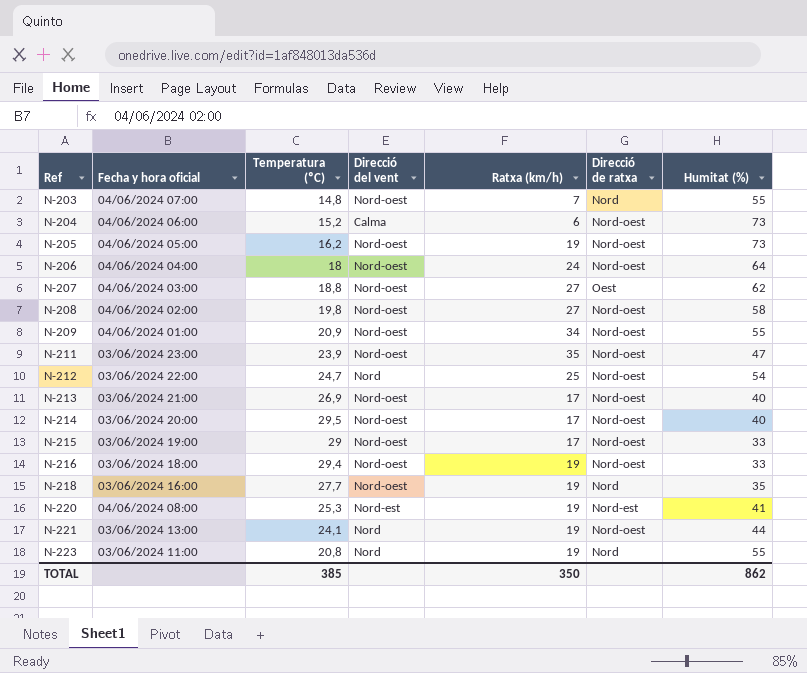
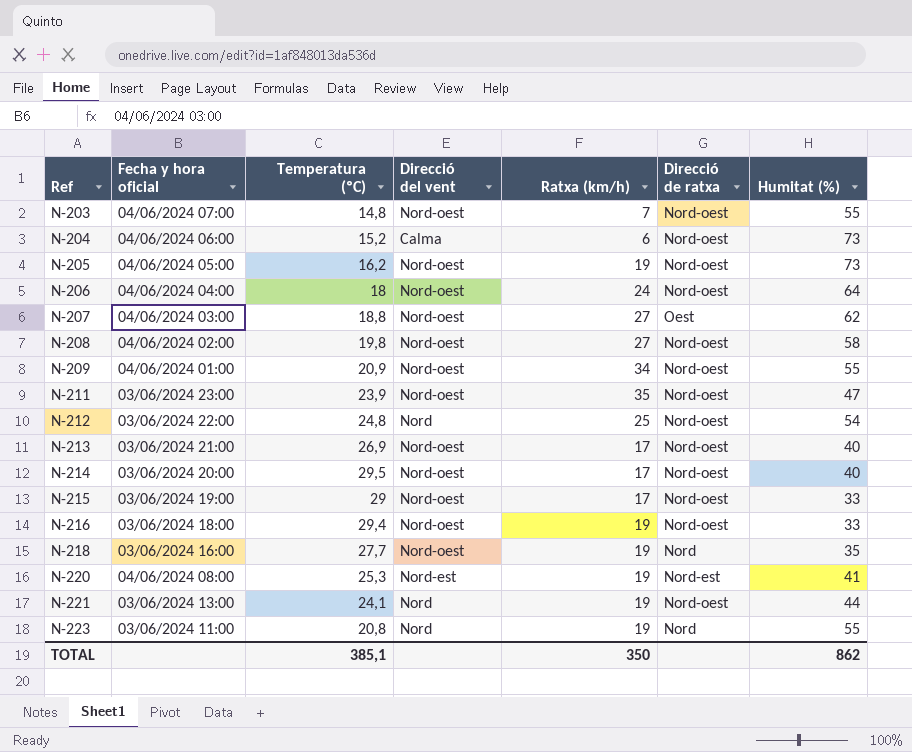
N-203 | Direcció de ratxa: Nord -> Nord-oest
N-212 | Temperatura (ºC): 24,7 -> 24,8
TOTAL | Temperatura (ºC): 385 -> 385,1

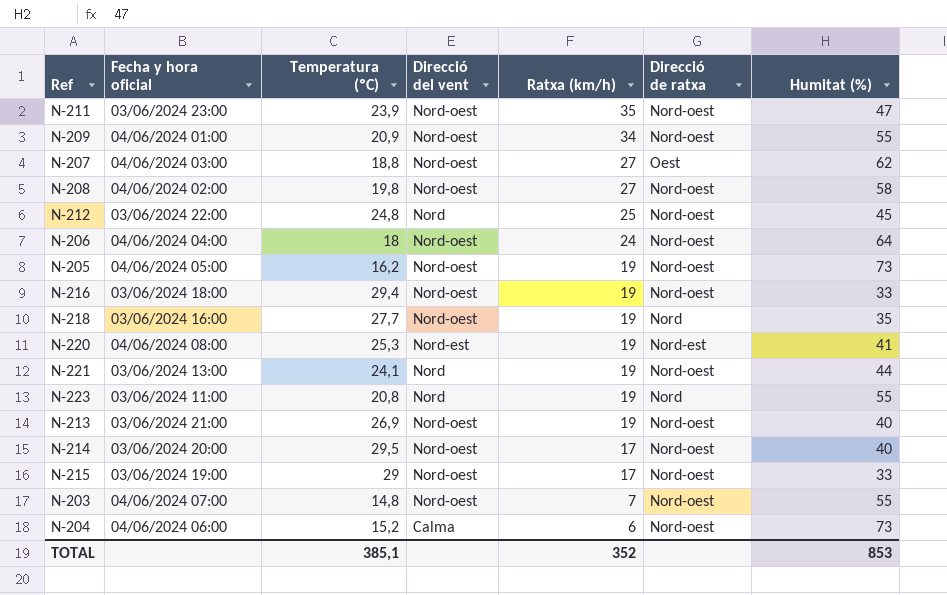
row order: Ref ascending -> Ratxa (km/h) descending
N-212 | Humitat (%): 54 -> 45
N-213 | Ratxa (km/h): 17 -> 19
TOTAL | Ratxa (km/h): 350 -> 352
TOTAL | Humitat (%): 862 -> 853

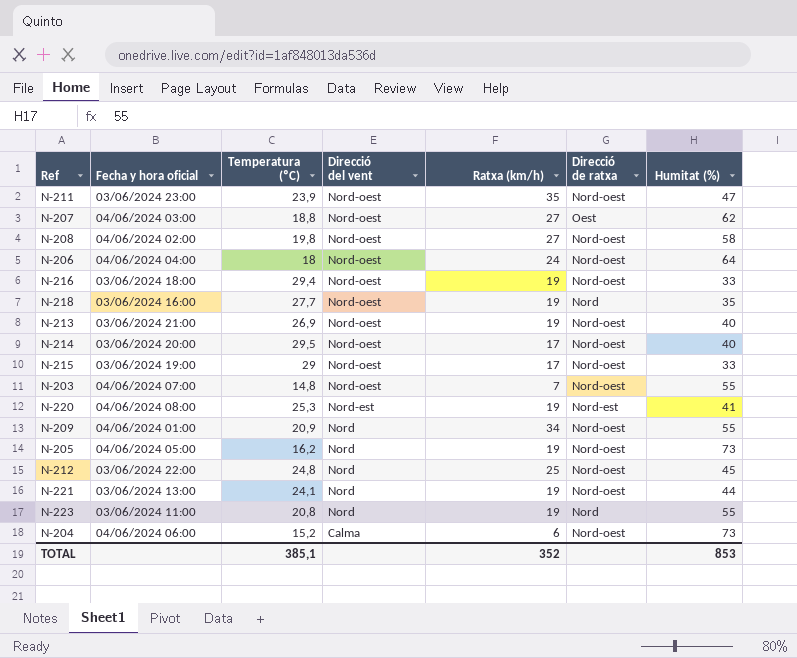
row order: Ratxa (km/h) descending -> Direcció del vent descending
N-209 | Direcció del vent: Nord-oest -> Nord
N-205 | Direcció del vent: Nord-oest -> Nord

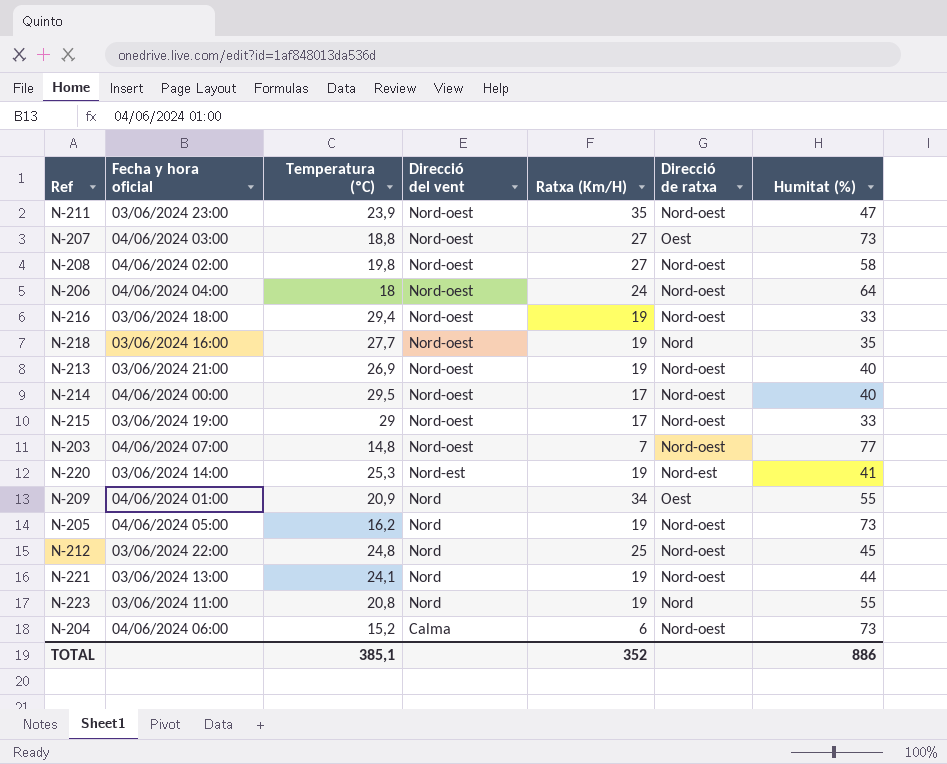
column name: Ratxa (km/h) -> Ratxa (Km/H)
N-207 | Humitat (%): 62 -> 73
N-214 | Fecha y hora oficial: 03/06/2024 20:00 -> 04/06/2024 00:00
N-203 | Humitat (%): 55 -> 77
N-220 | Fecha y hora oficial: 04/06/2024 08:00 -> 03/06/2024 14:00
N-209 | Direcció de ratxa: Nord-oest -> Oest
TOTAL | Humitat (%): 853 -> 886

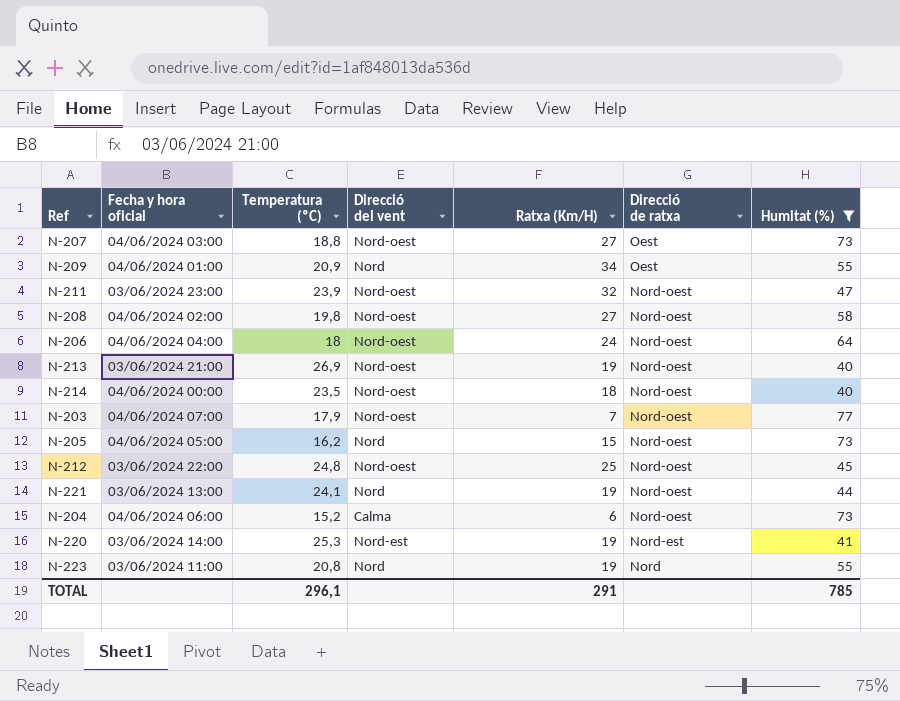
filter: none -> Humitat (%) >= 40
row order: Direcció del vent descending -> Direcció de ratxa descending
N-211 | Ratxa (Km/H): 35 -> 32
N-214 | Temperatura (ºC): 29,5 -> 23,5
N-214 | Ratxa (Km/H): 17 -> 18
N-203 | Temperatura (ºC): 14,8 -> 17,9
N-205 | Ratxa (Km/H): 19 -> 15
N-212 | Direcció del vent: Nord -> Nord-oest
TOTAL | Temperatura (ºC): 385,1 -> 296,1
TOTAL | Ratxa (Km/H): 352 -> 291
TOTAL | Humitat (%): 886 -> 785

